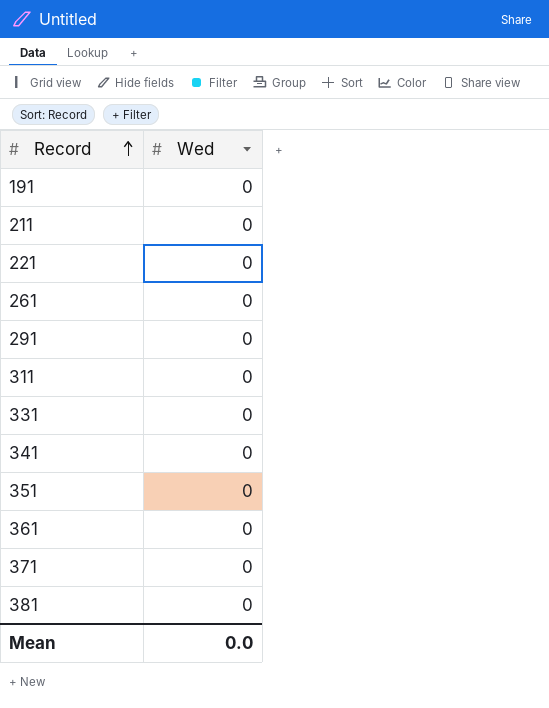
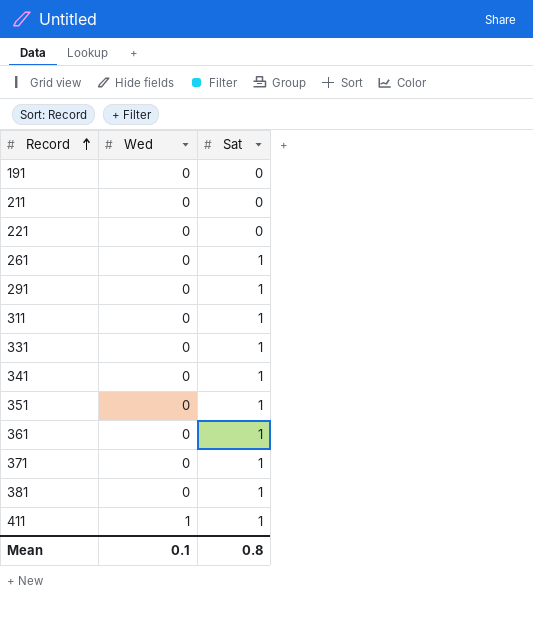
column Sat | position: none -> 3
row 411: none -> 1 | 1
Mean | Wed: 0.0 -> 0.1

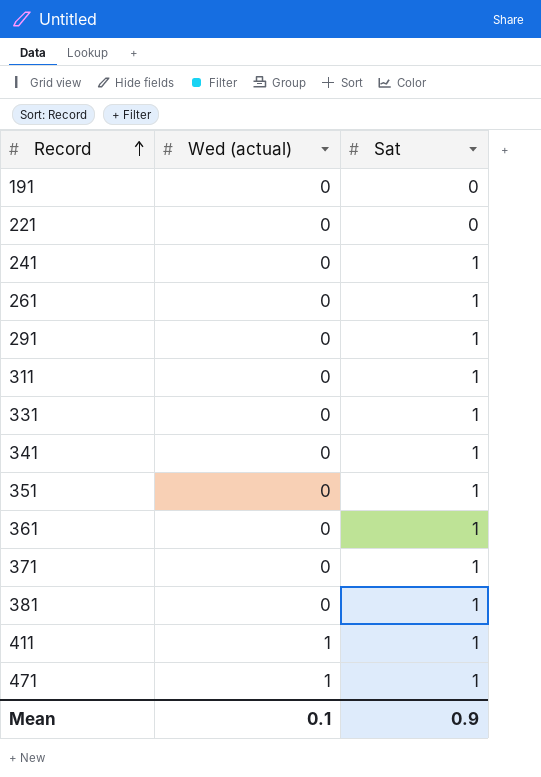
column name: Wed -> Wed (actual)
row 211: 0 | 0 -> none
row 241: none -> 0 | 1
row 471: none -> 1 | 1
Mean | Sat: 0.8 -> 0.9

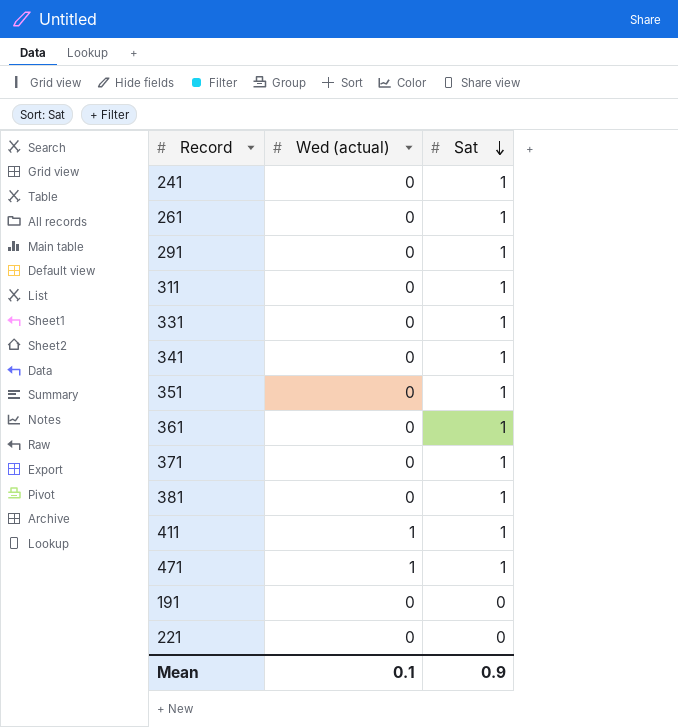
row order: Record ascending -> Sat descending

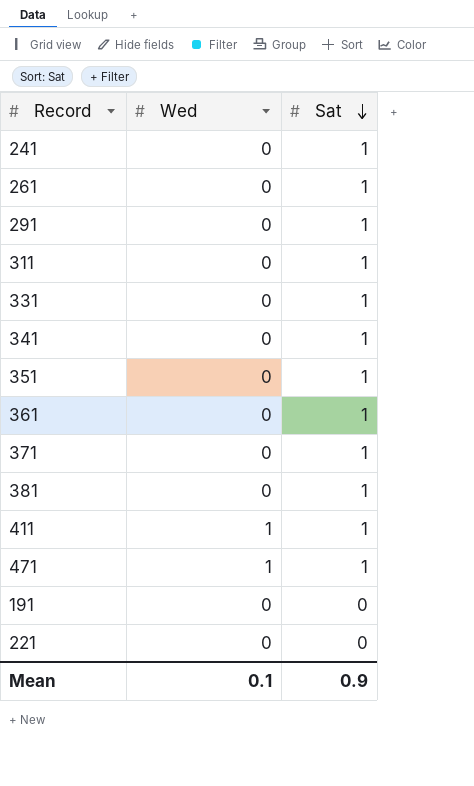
column name: Wed (actual) -> Wed

